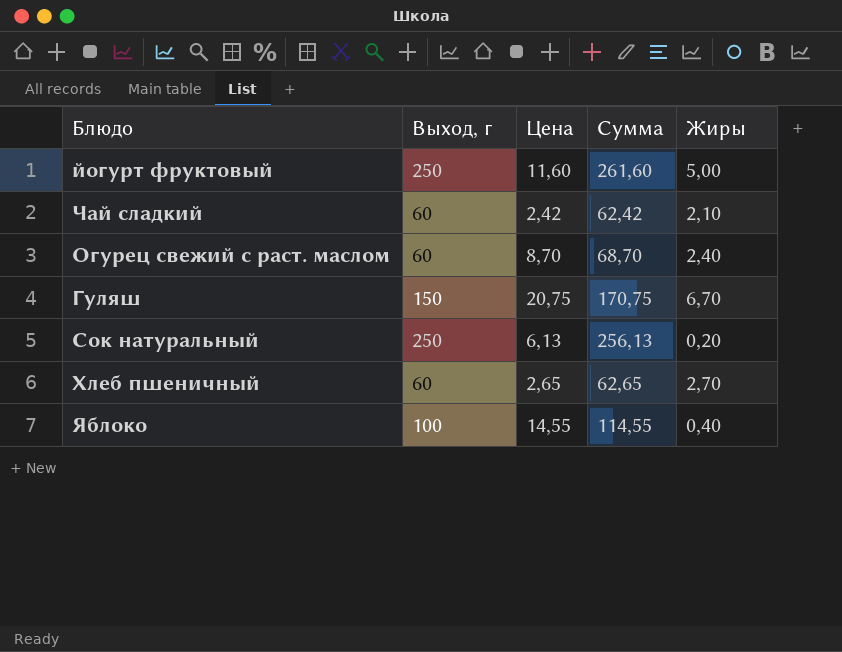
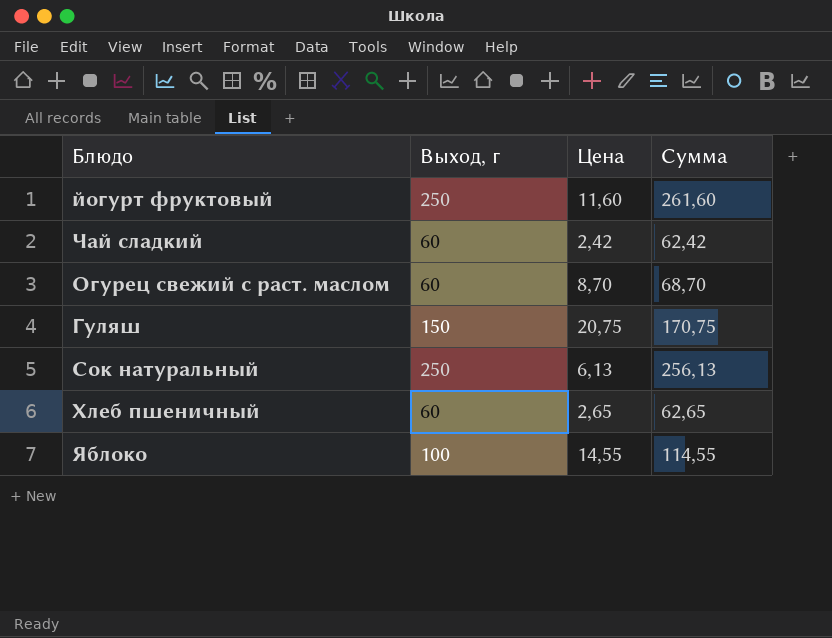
column Жиры | position: 5 -> none

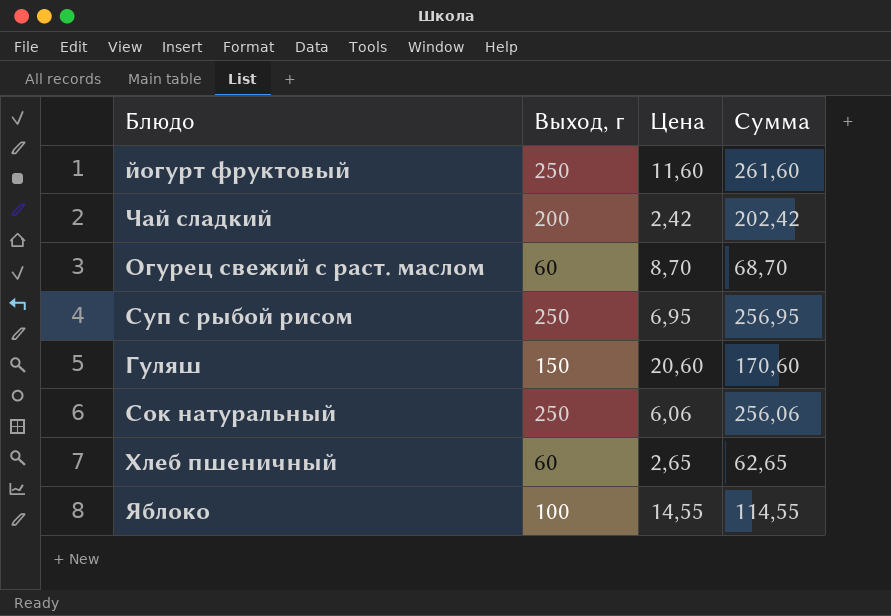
Чай сладкий | Выход, г: 60 -> 200
Чай сладкий | Сумма: 62,42 -> 202,42
row Суп с рыбой рисом: none -> 250 | 6,95 | 256,95
Гуляш | Цена: 20,75 -> 20,60
Гуляш | Сумма: 170,75 -> 170,60
Сок натуральный | Цена: 6,13 -> 6,06
Сок натуральный | Сумма: 256,13 -> 256,06

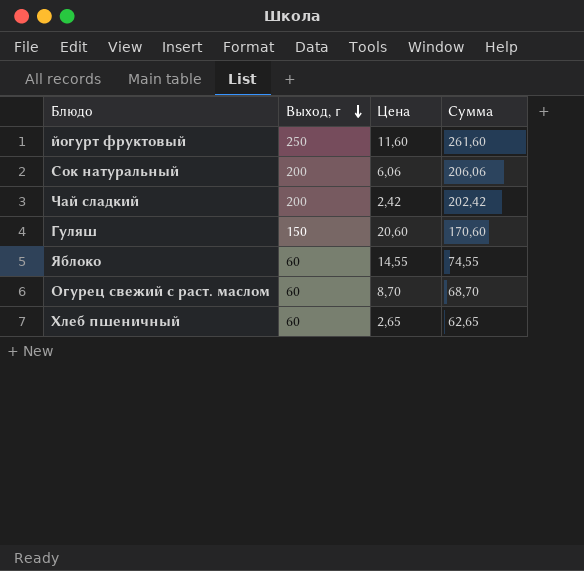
row order: none -> Выход, г descending
row Суп с рыбой рисом: 250 | 6,95 | 256,95 -> none
Сок натуральный | Выход, г: 250 -> 200
Сок натуральный | Сумма: 256,06 -> 206,06
Яблоко | Выход, г: 100 -> 60
Яблоко | Сумма: 114,55 -> 74,55

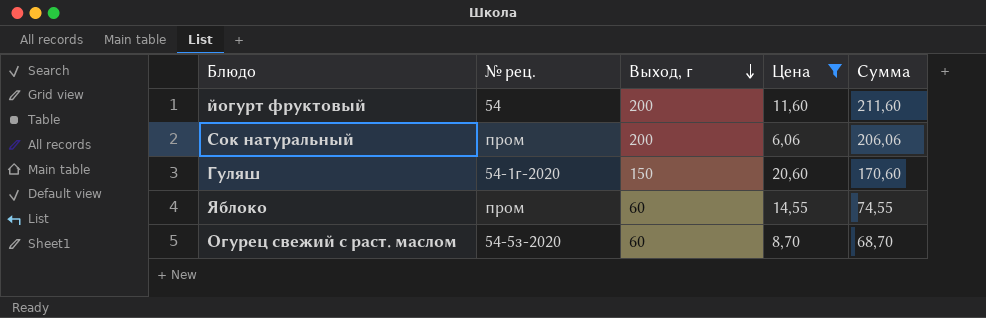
filter: none -> Цена >= 6,06
column № рец. | position: none -> 2
йогурт фруктовый | Выход, г: 250 -> 200
йогурт фруктовый | Сумма: 261,60 -> 211,60

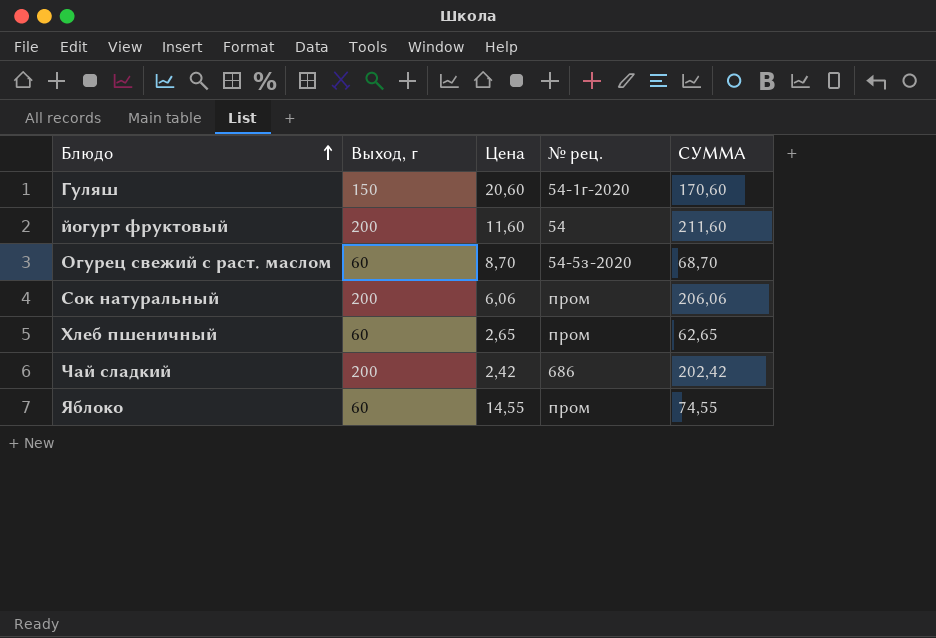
filter: Цена >= 6,06 -> none
row order: Выход, г descending -> Блюдо ascending
column № рец. | position: 2 -> 4
column name: Сумма -> СУММА

